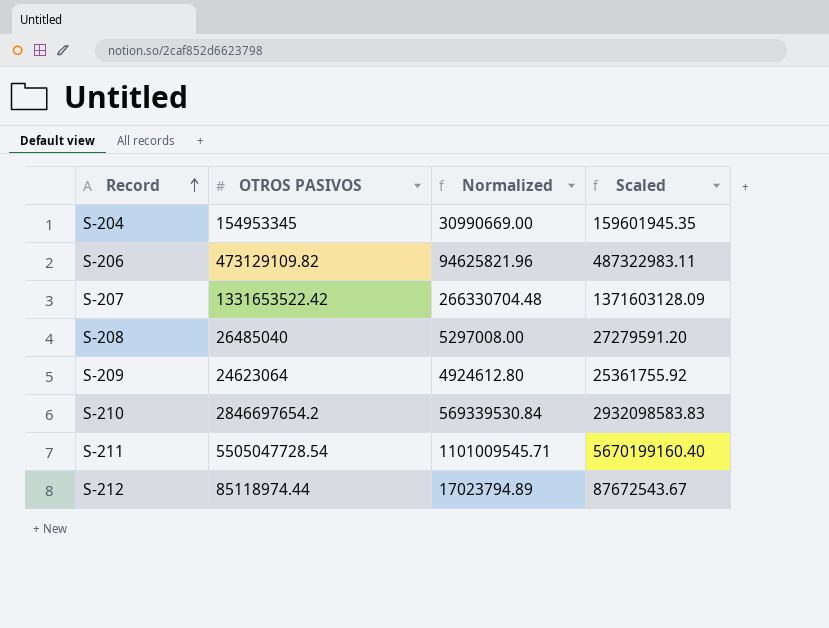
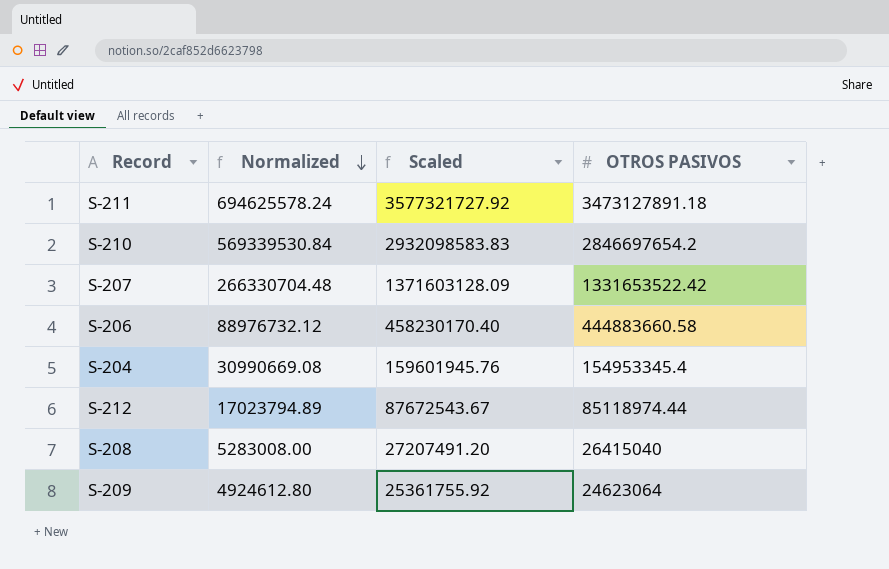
row order: Record ascending -> Normalized descending
column OTROS PASIVOS | position: 2 -> 4
S-211 | Normalized: 1101009545.71 -> 694625578.24
S-211 | Scaled: 5670199160.40 -> 3577321727.92
S-211 | OTROS PASIVOS: 5505047728.54 -> 3473127891.18
S-206 | Normalized: 94625821.96 -> 88976732.12
S-206 | Scaled: 487322983.11 -> 458230170.40
S-206 | OTROS PASIVOS: 473129109.82 -> 444883660.58
S-204 | Normalized: 30990669.00 -> 30990669.08
S-204 | Scaled: 159601945.35 -> 159601945.76
S-204 | OTROS PASIVOS: 154953345 -> 154953345.4
S-208 | Normalized: 5297008.00 -> 5283008.00
S-208 | Scaled: 27279591.20 -> 27207491.20
S-208 | OTROS PASIVOS: 26485040 -> 26415040

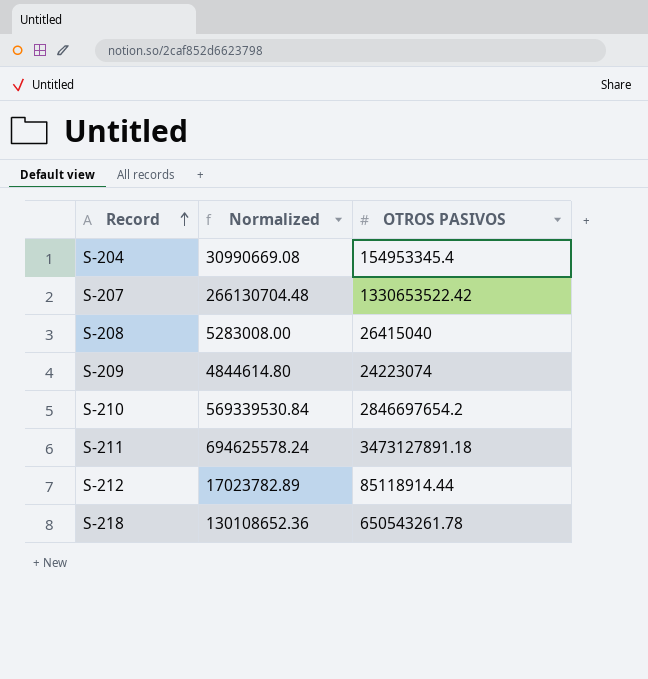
row order: Normalized descending -> Record ascending
column Scaled | formula: [OTROS PASIVOS] * 1.03 -> none
row S-206: 88976732.12 | 458230170.40 | 444883660.58 -> none
S-207 | Normalized: 266330704.48 -> 266130704.48
S-207 | OTROS PASIVOS: 1331653522.42 -> 1330653522.42
S-209 | Normalized: 4924612.80 -> 4844614.80
S-209 | OTROS PASIVOS: 24623064 -> 24223074
S-212 | Normalized: 17023794.89 -> 17023782.89
S-212 | OTROS PASIVOS: 85118974.44 -> 85118914.44
row S-218: none -> 130108652.36 | 650543261.78

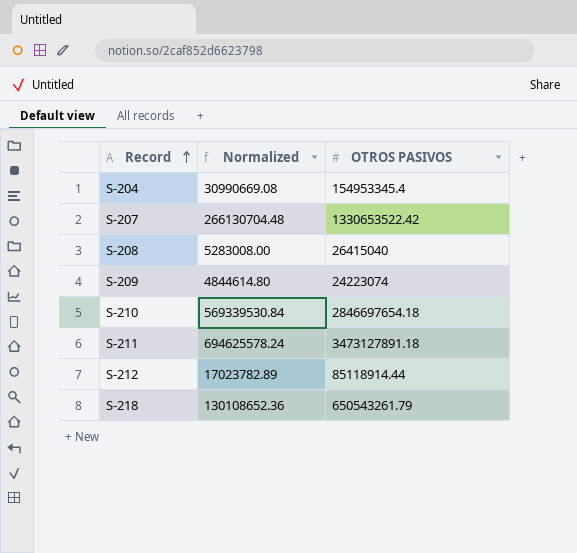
S-210 | OTROS PASIVOS: 2846697654.2 -> 2846697654.18
S-218 | OTROS PASIVOS: 650543261.78 -> 650543261.79

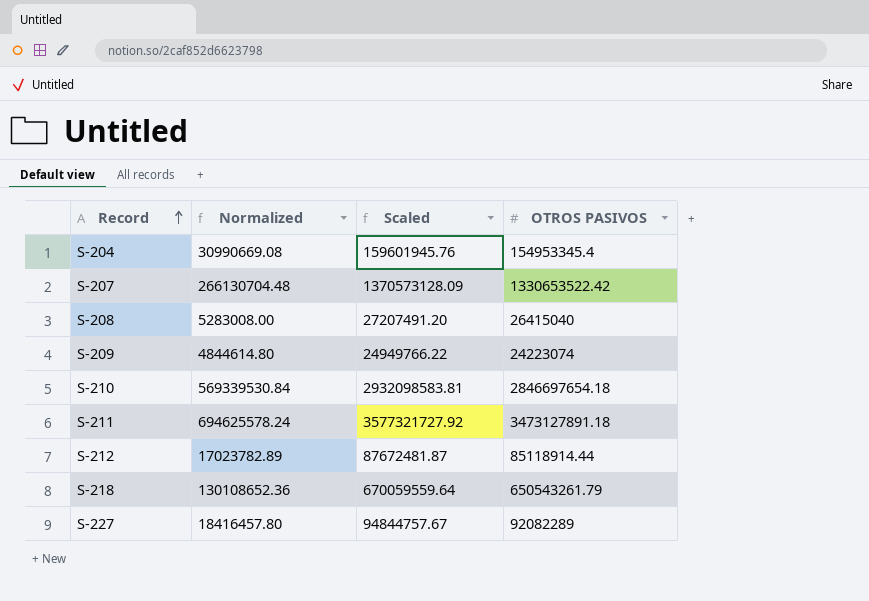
column Scaled | formula: none -> [OTROS PASIVOS] * 1.03
row S-227: none -> 18416457.80 | 94844757.67 | 92082289

